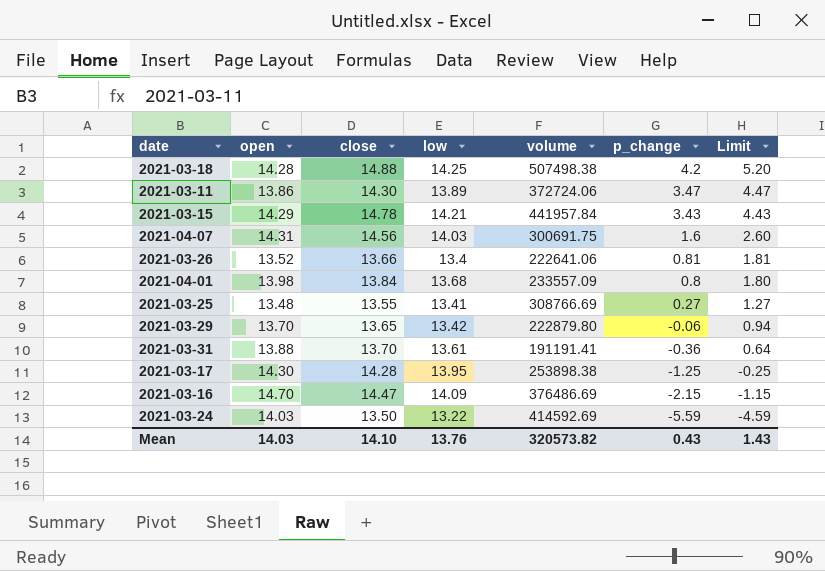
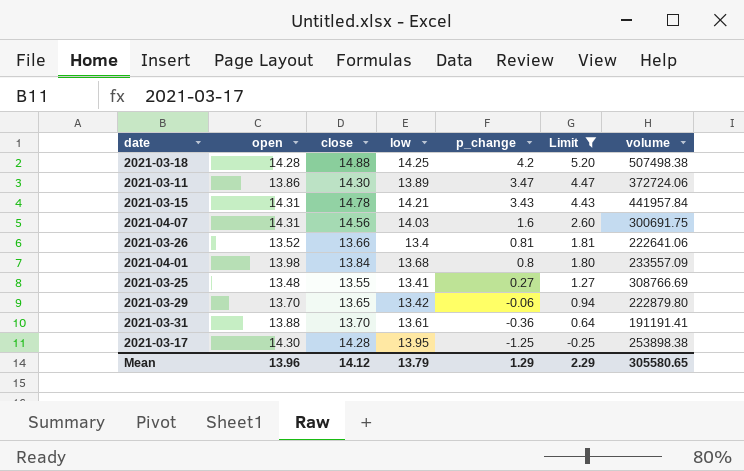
filter: none -> Limit >= -0.25
column volume | position: 5 -> 7
2021-03-15 | open: 14.29 -> 14.31
Mean | open: 14.03 -> 13.96
Mean | close: 14.10 -> 14.12
Mean | low: 13.76 -> 13.79
Mean | p_change: 0.43 -> 1.29
Mean | Limit: 1.43 -> 2.29
Mean | volume: 320573.82 -> 305580.65

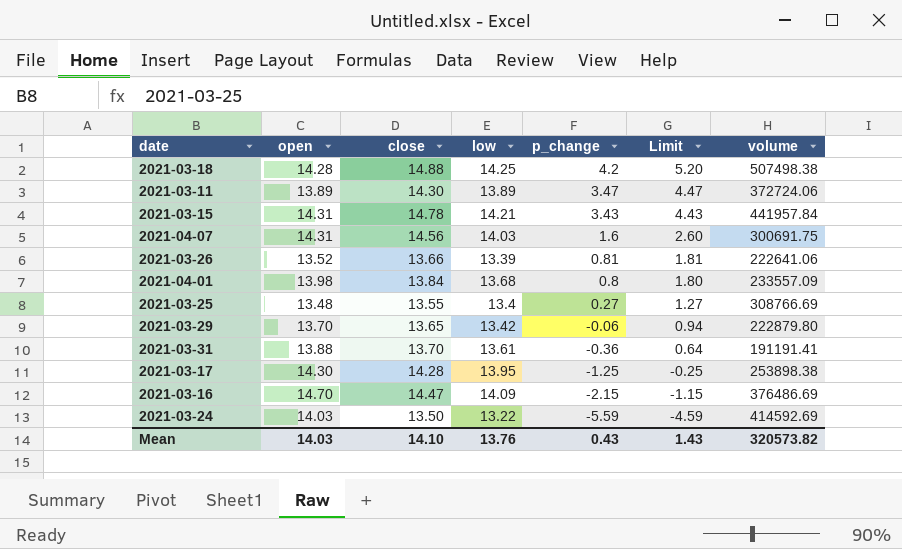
filter: Limit >= -0.25 -> none
2021-03-11 | open: 13.86 -> 13.89
2021-03-26 | low: 13.4 -> 13.39
2021-03-25 | low: 13.41 -> 13.4
Mean | open: 13.96 -> 14.03
Mean | close: 14.12 -> 14.10
Mean | low: 13.79 -> 13.76
Mean | p_change: 1.29 -> 0.43
Mean | Limit: 2.29 -> 1.43
Mean | volume: 305580.65 -> 320573.82

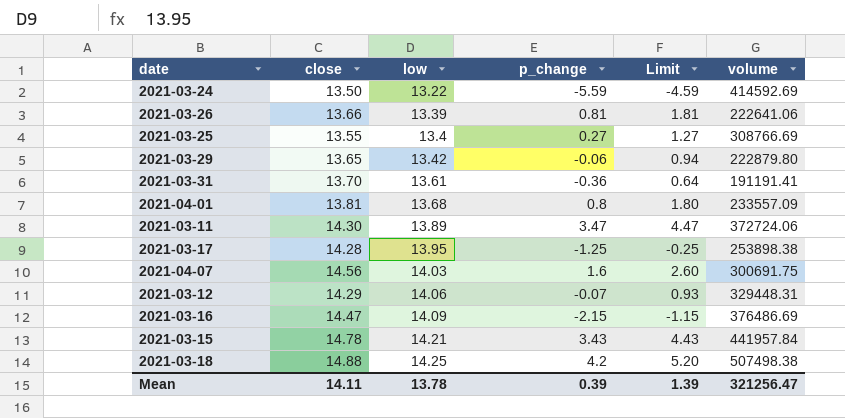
row order: p_change descending -> low ascending
column open | position: 2 -> none
2021-04-01 | close: 13.84 -> 13.81
row 2021-03-12: none -> 14.29 | 14.06 | -0.07 | 0.93 | 329448.31
Mean | close: 14.10 -> 14.11
Mean | low: 13.76 -> 13.78
Mean | p_change: 0.43 -> 0.39
Mean | Limit: 1.43 -> 1.39
Mean | volume: 320573.82 -> 321256.47

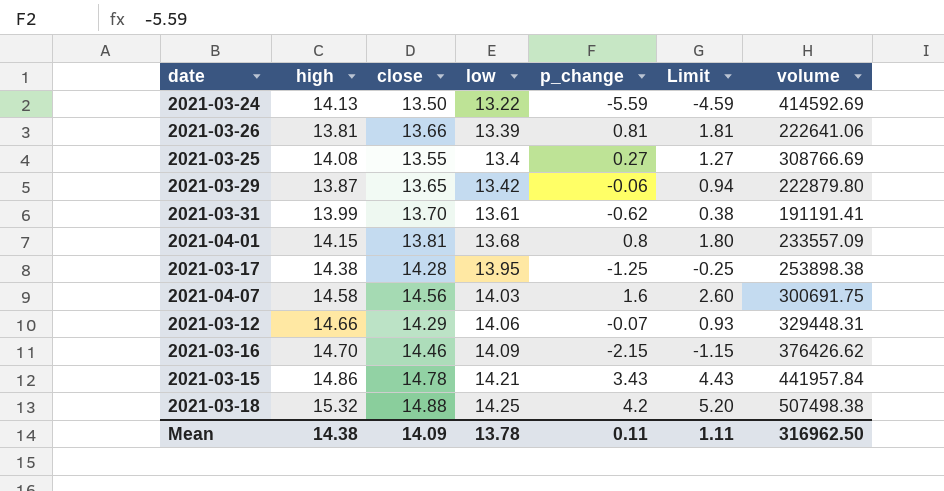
column high | position: none -> 2
row 2021-03-11: 14.30 | 13.89 | 3.47 | 4.47 | 372724.06 -> none
2021-03-31 | p_change: -0.36 -> -0.62
2021-03-31 | Limit: 0.64 -> 0.38
2021-03-16 | close: 14.47 -> 14.46
2021-03-16 | volume: 376486.69 -> 376426.62
Mean | close: 14.11 -> 14.09
Mean | p_change: 0.39 -> 0.11
Mean | Limit: 1.39 -> 1.11
Mean | volume: 321256.47 -> 316962.50

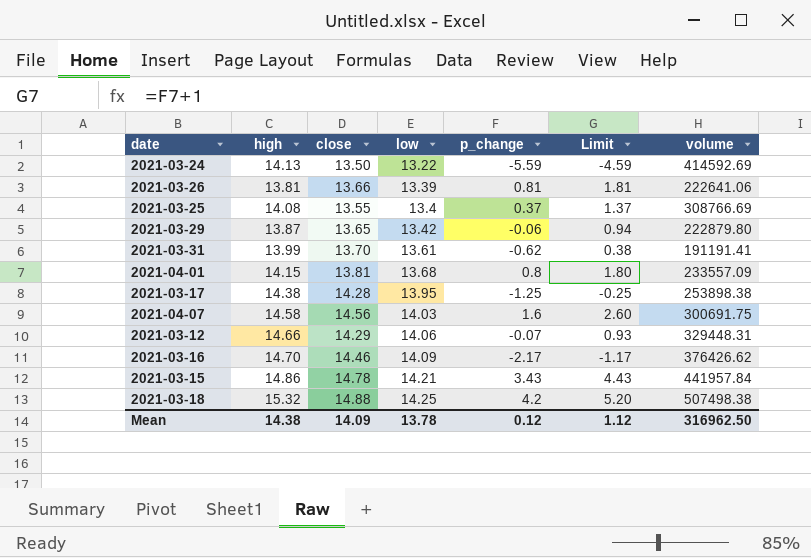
2021-03-25 | p_change: 0.27 -> 0.37
2021-03-25 | Limit: 1.27 -> 1.37
2021-03-16 | p_change: -2.15 -> -2.17
2021-03-16 | Limit: -1.15 -> -1.17
Mean | p_change: 0.11 -> 0.12
Mean | Limit: 1.11 -> 1.12

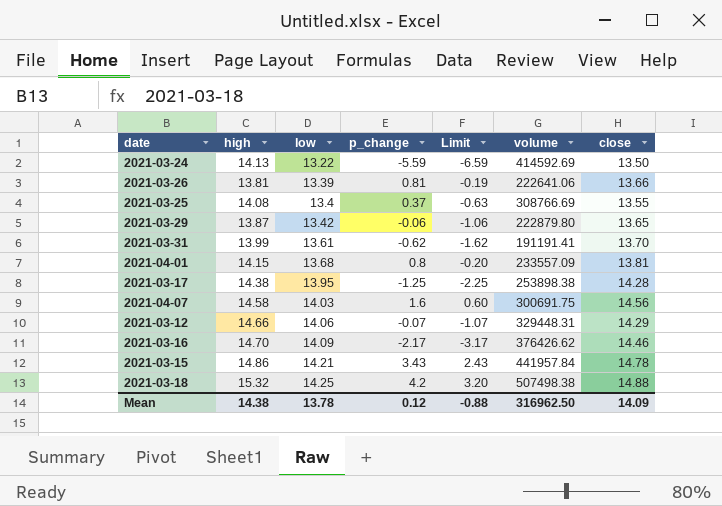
column Limit | formula: [p_change] + 1 -> [p_change] - 1
column close | position: 3 -> 7
Mean | Limit: 1.12 -> -0.88

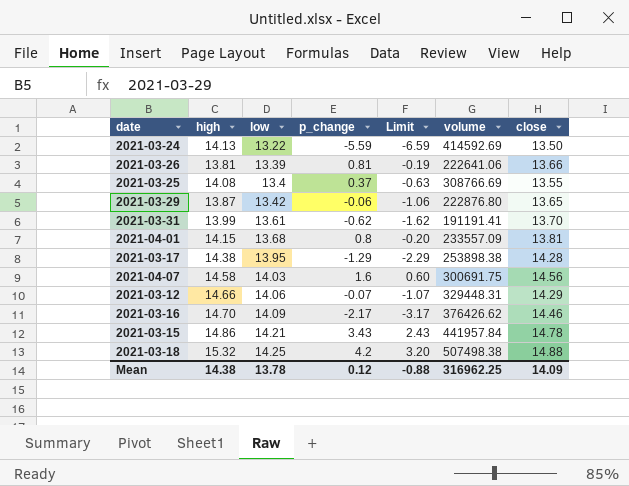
2021-03-29 | volume: 222879.80 -> 222876.80
2021-03-17 | p_change: -1.25 -> -1.29
2021-03-17 | Limit: -2.25 -> -2.29
Mean | volume: 316962.50 -> 316962.25

